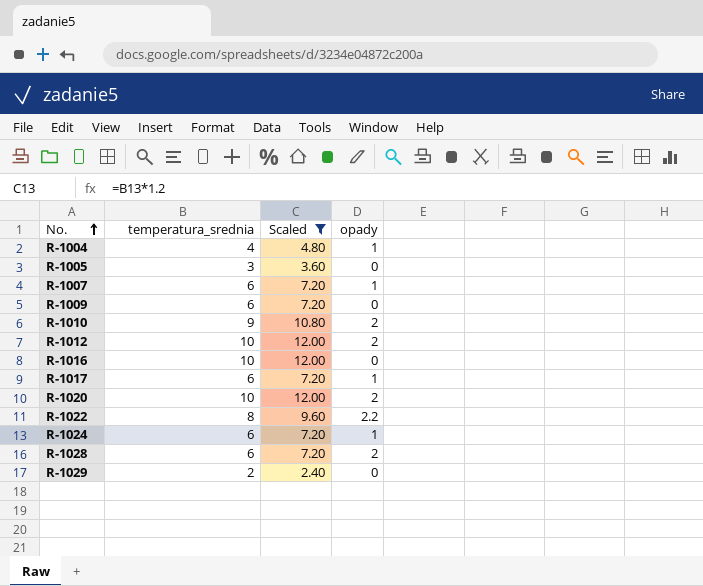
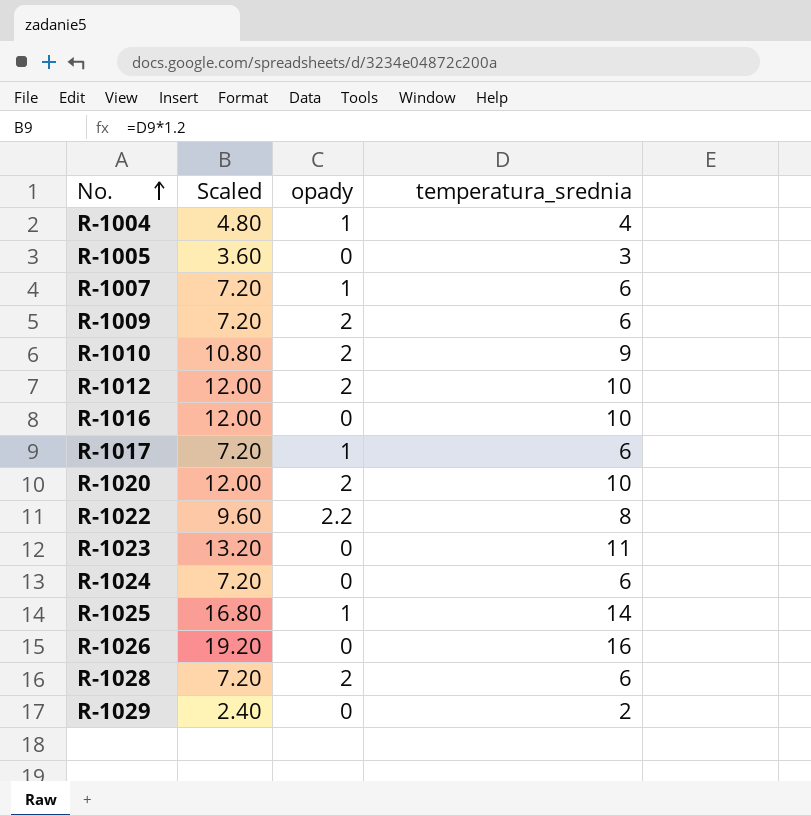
filter: Scaled <= 12.00 -> none
column temperatura_srednia | position: 2 -> 4
R-1009 | opady: 0 -> 2
R-1024 | opady: 1 -> 0

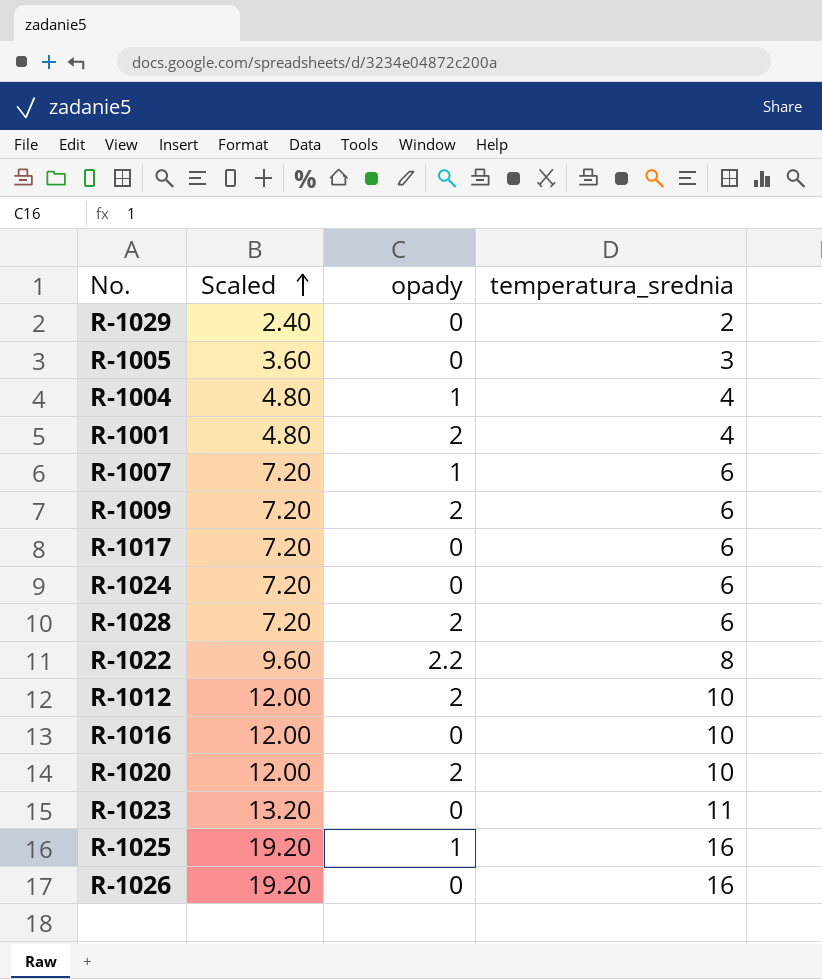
row order: No. ascending -> Scaled ascending
row R-1010: 10.80 | 2 | 9 -> none
row R-1001: none -> 4.80 | 2 | 4
R-1017 | opady: 1 -> 0
R-1025 | Scaled: 16.80 -> 19.20
R-1025 | temperatura_srednia: 14 -> 16

